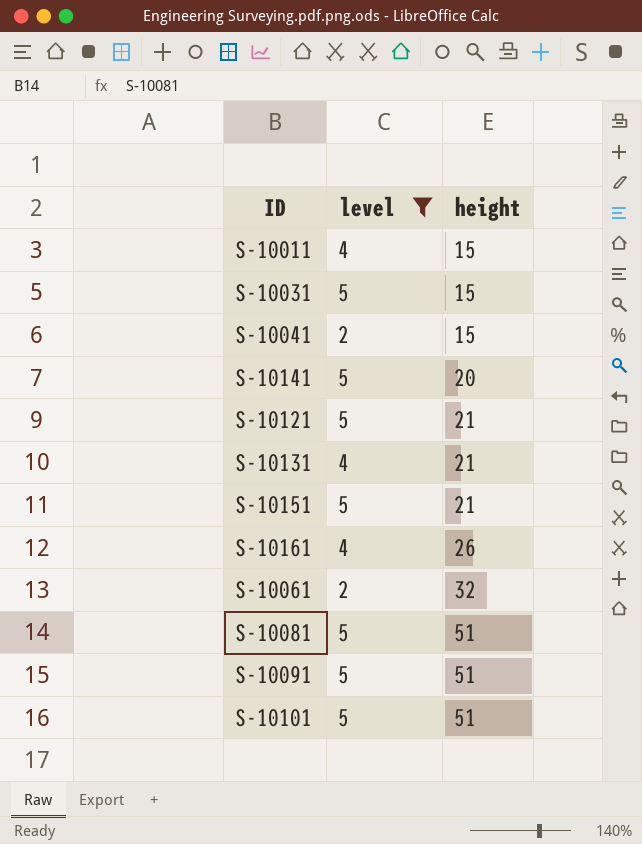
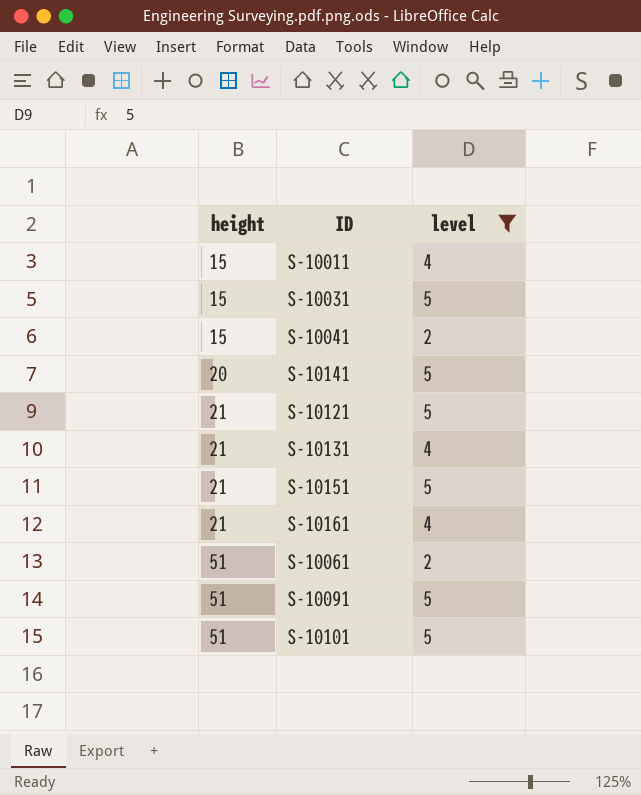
column height | position: 3 -> 1
row S-10081: 5 | 51 -> none
S-10161 | height: 26 -> 21
S-10061 | height: 32 -> 51

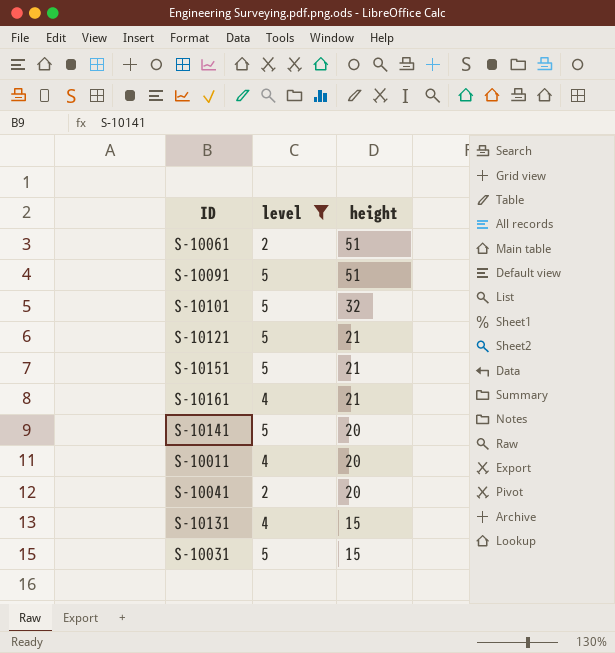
row order: height ascending -> height descending
column height | position: 1 -> 3
S-10101 | height: 51 -> 32
S-10011 | height: 15 -> 20
S-10041 | height: 15 -> 20
S-10131 | height: 21 -> 15

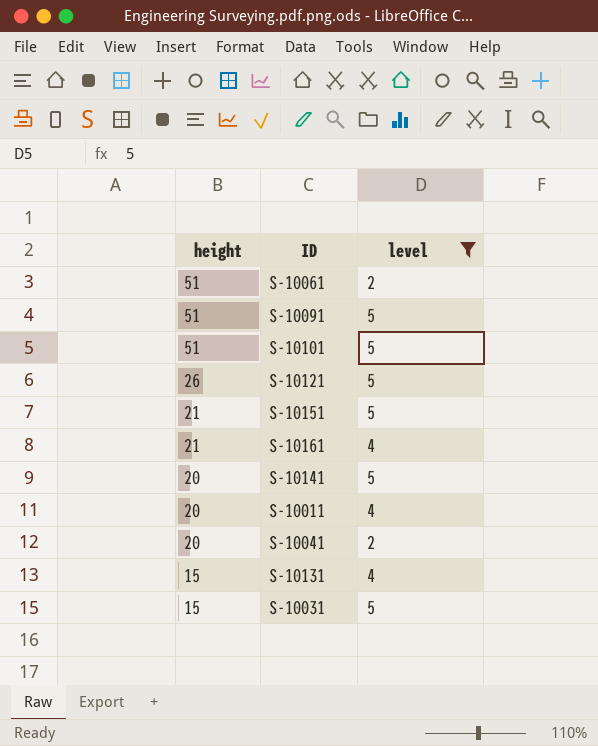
column height | position: 3 -> 1
S-10101 | height: 32 -> 51
S-10121 | height: 21 -> 26

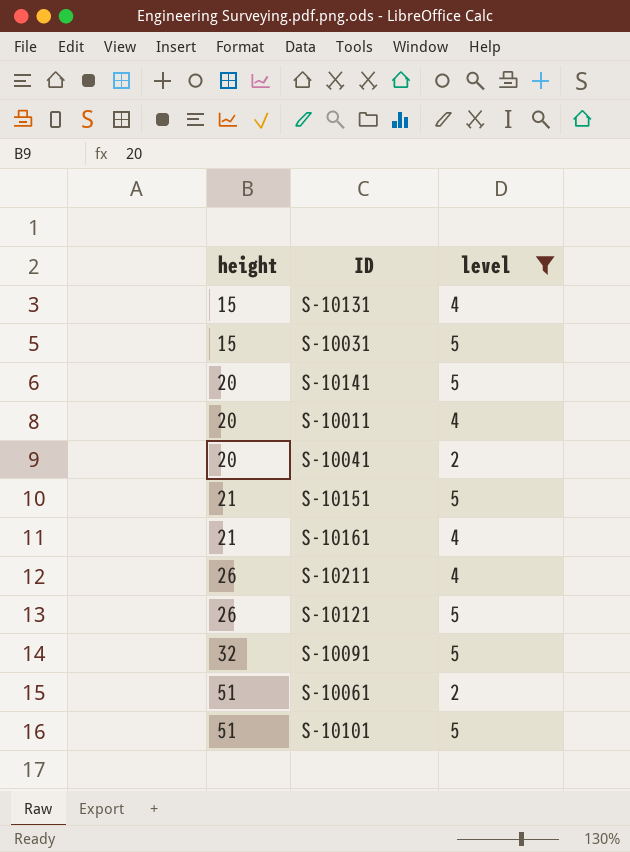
row order: height descending -> height ascending
row S-10211: none -> 26 | 4
S-10091 | height: 51 -> 32

